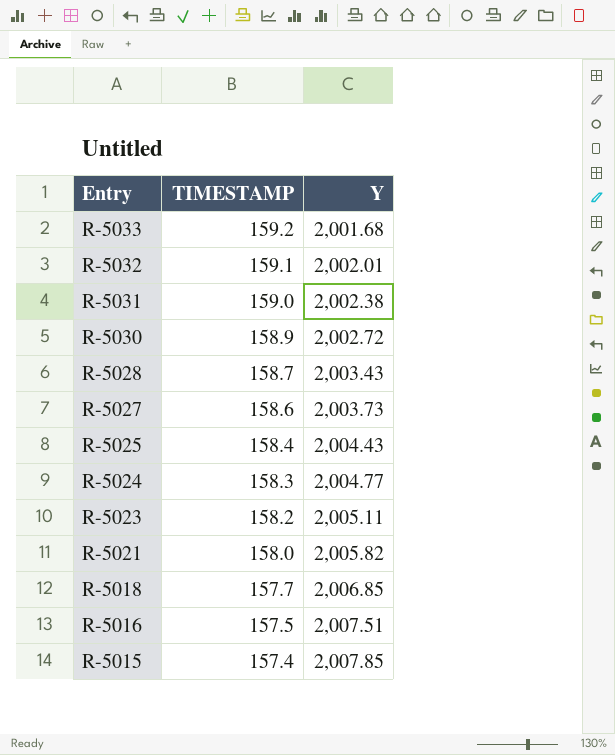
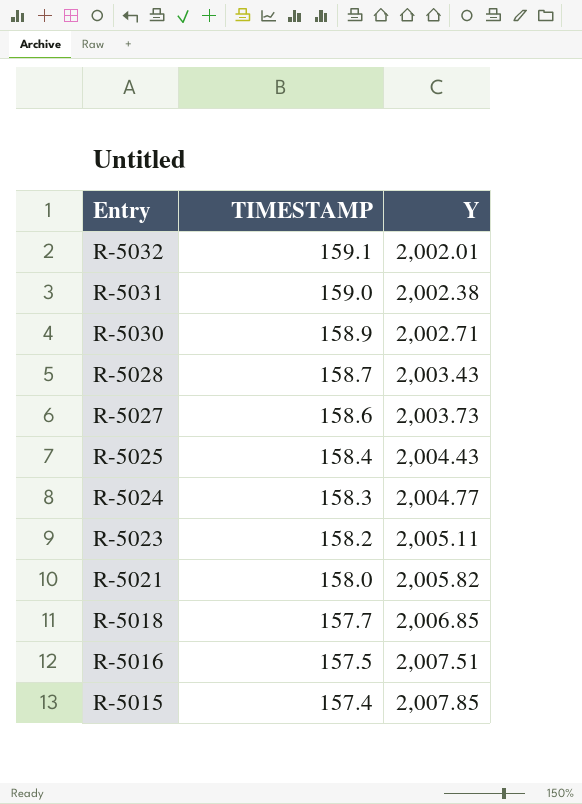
row R-5033: 159.2 | 2,001.68 -> none
R-5030 | Y: 2,002.72 -> 2,002.71

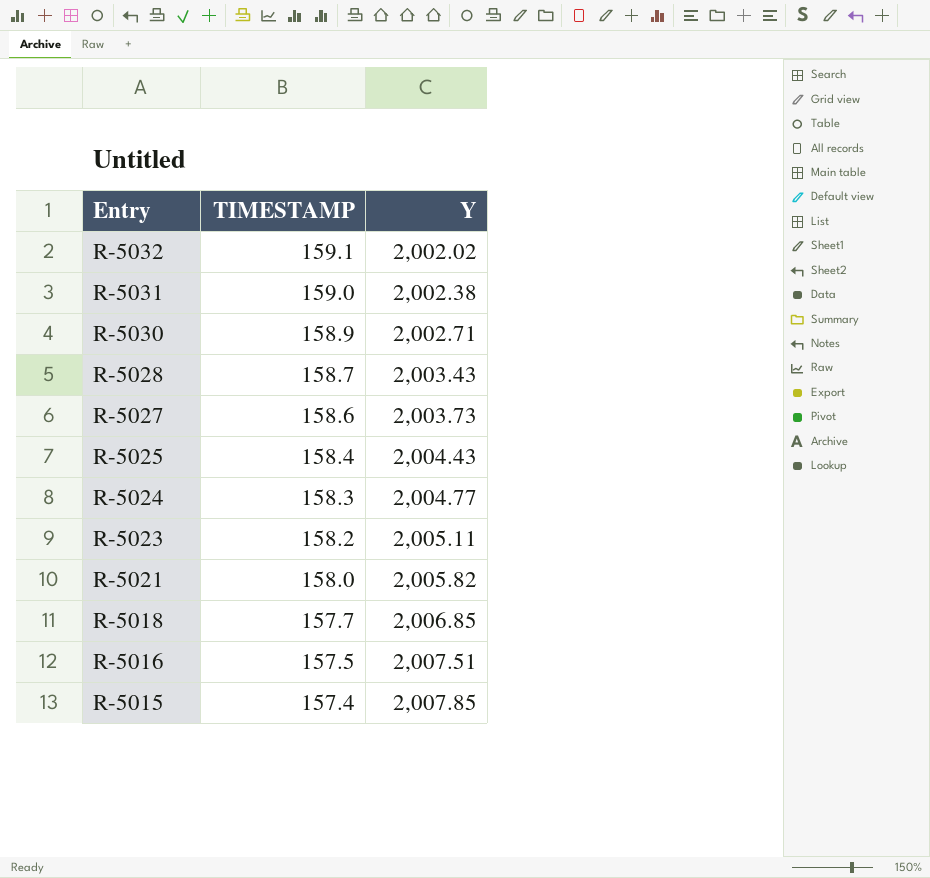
R-5032 | Y: 2,002.01 -> 2,002.02

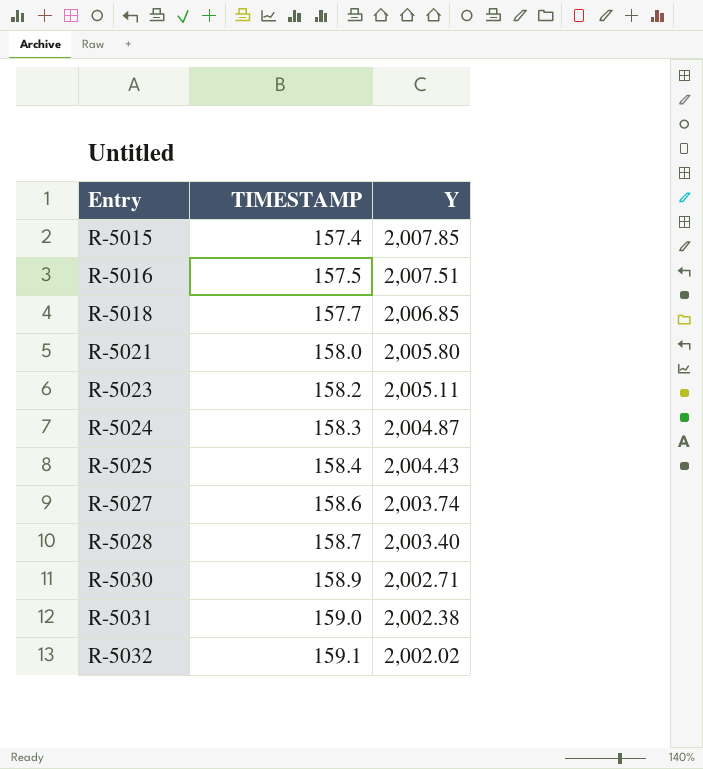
row order: Entry descending -> Entry ascending
R-5021 | Y: 2,005.82 -> 2,005.80
R-5024 | Y: 2,004.77 -> 2,004.87
R-5027 | Y: 2,003.73 -> 2,003.74
R-5028 | Y: 2,003.43 -> 2,003.40

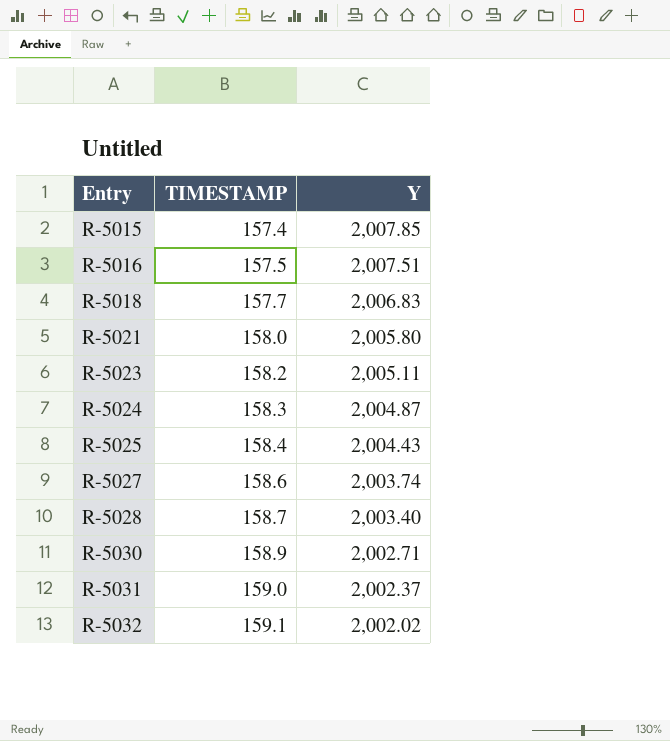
R-5018 | Y: 2,006.85 -> 2,006.83
R-5031 | Y: 2,002.38 -> 2,002.37

